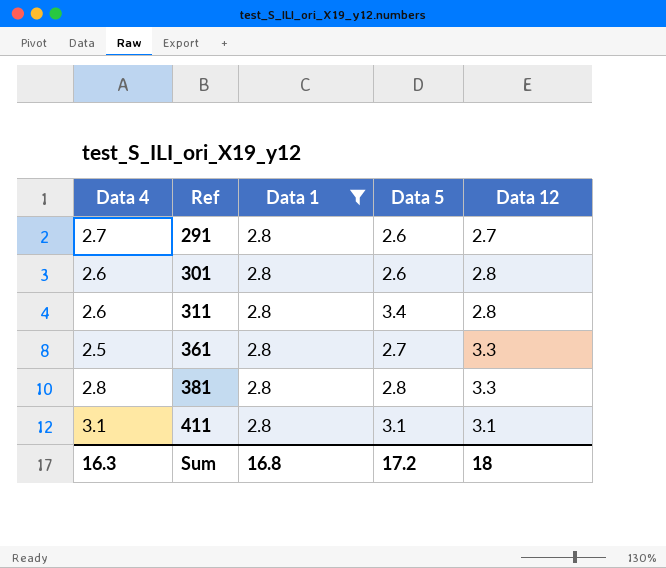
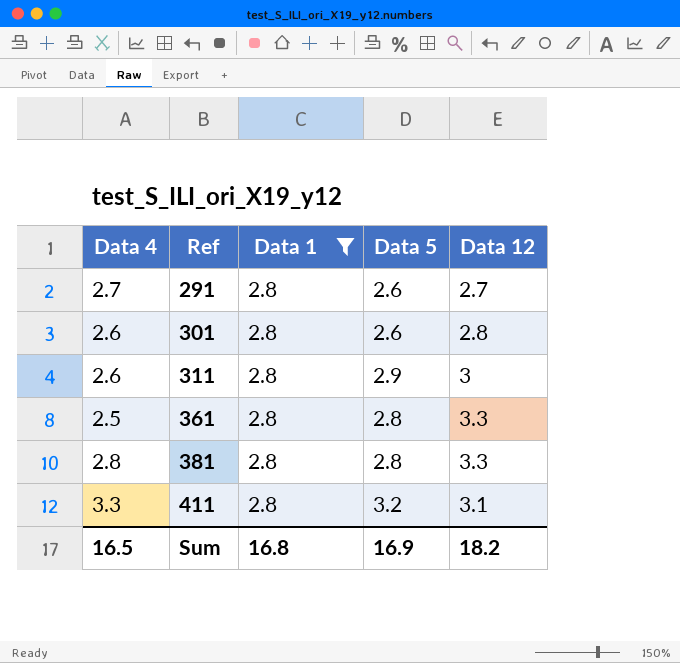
311 | Data 5: 3.4 -> 2.9
311 | Data 12: 2.8 -> 3
361 | Data 5: 2.7 -> 2.8
411 | Data 4: 3.1 -> 3.3
411 | Data 5: 3.1 -> 3.2
Sum | Data 4: 16.3 -> 16.5
Sum | Data 5: 17.2 -> 16.9
Sum | Data 12: 18 -> 18.2

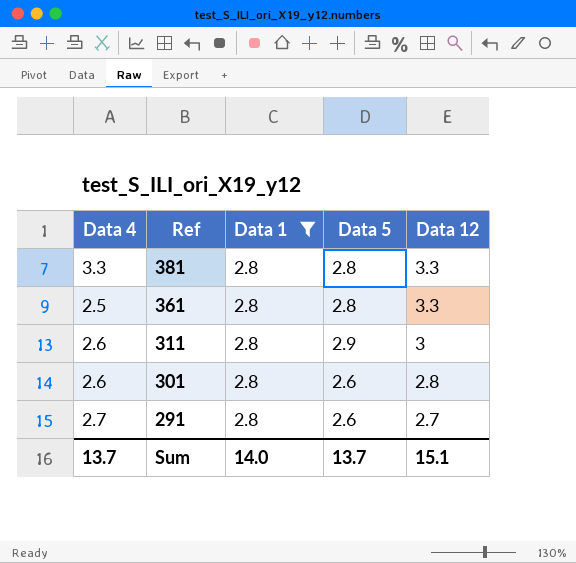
row order: Ref ascending -> Ref descending
row 411: 3.3 | 2.8 | 3.2 | 3.1 -> none
381 | Data 4: 2.8 -> 3.3
Sum | Data 4: 16.5 -> 13.7
Sum | Data 1: 16.8 -> 14.0
Sum | Data 5: 16.9 -> 13.7
Sum | Data 12: 18.2 -> 15.1

